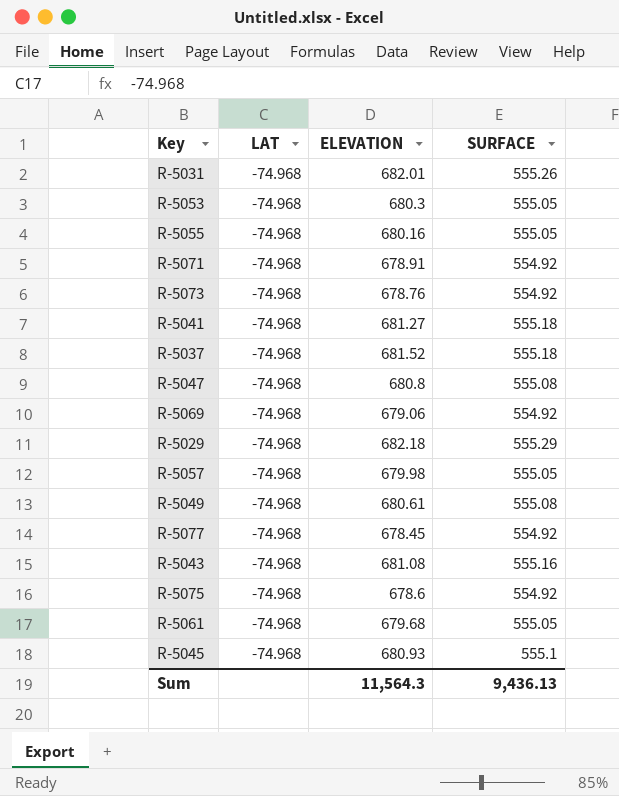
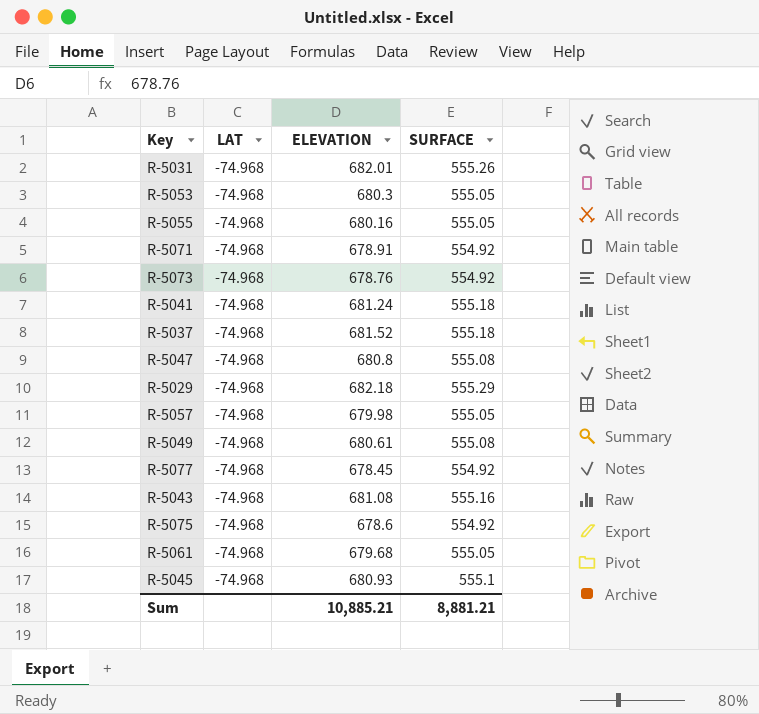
row R-5069: -74.968 | 679.06 | 554.92 -> none
R-5041 | ELEVATION: 681.27 -> 681.24
Sum | ELEVATION: 11,564.3 -> 10,885.21
Sum | SURFACE: 9,436.13 -> 8,881.21

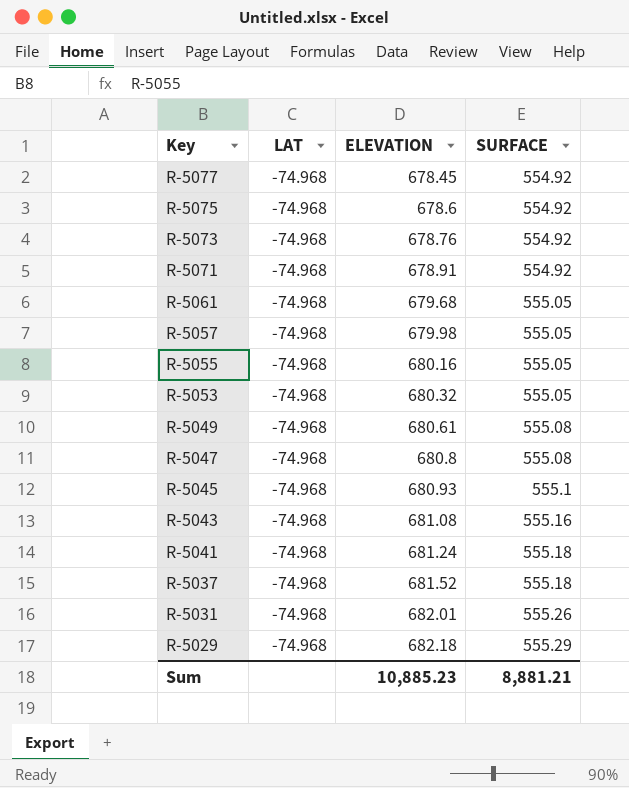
row order: none -> Key descending
R-5053 | ELEVATION: 680.3 -> 680.32
Sum | ELEVATION: 10,885.21 -> 10,885.23

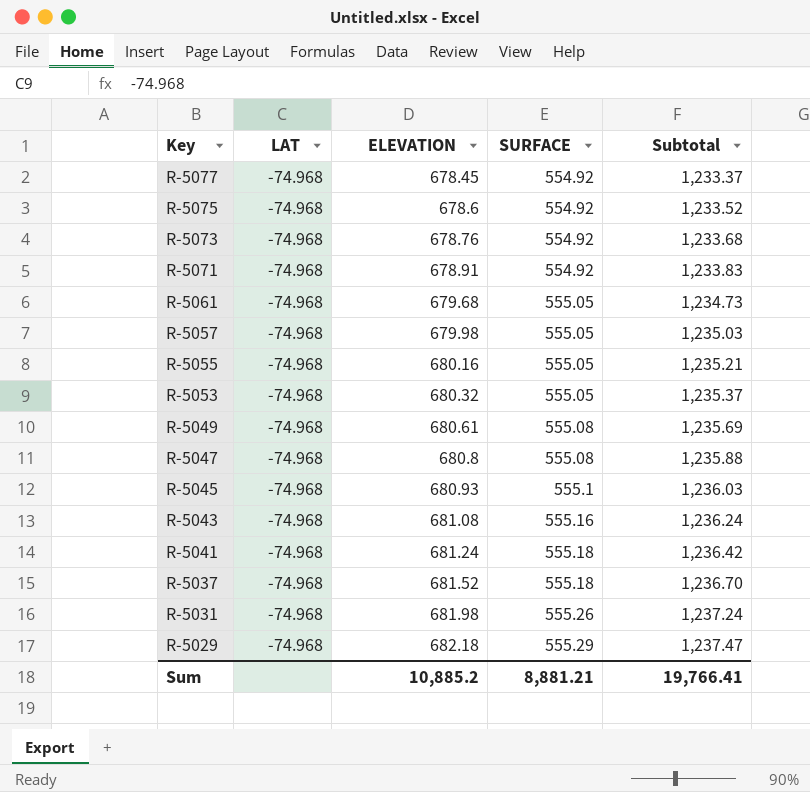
column Subtotal | formula: none -> [ELEVATION] + [SURFACE]
R-5031 | ELEVATION: 682.01 -> 681.98
Sum | ELEVATION: 10,885.23 -> 10,885.2

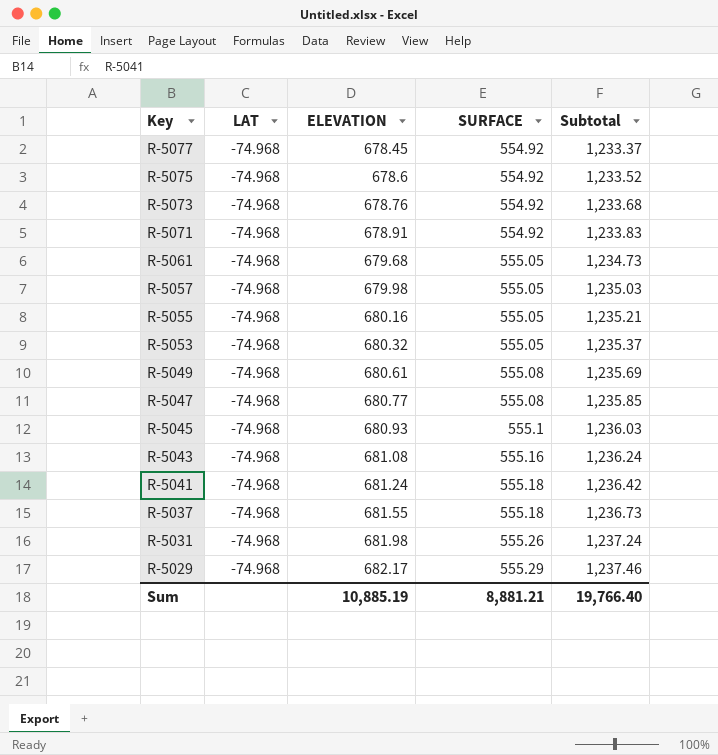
R-5047 | ELEVATION: 680.8 -> 680.77
R-5047 | Subtotal: 1,235.88 -> 1,235.85
R-5037 | ELEVATION: 681.52 -> 681.55
R-5037 | Subtotal: 1,236.70 -> 1,236.73
R-5029 | ELEVATION: 682.18 -> 682.17
R-5029 | Subtotal: 1,237.47 -> 1,237.46
Sum | ELEVATION: 10,885.2 -> 10,885.19
Sum | Subtotal: 19,766.41 -> 19,766.40

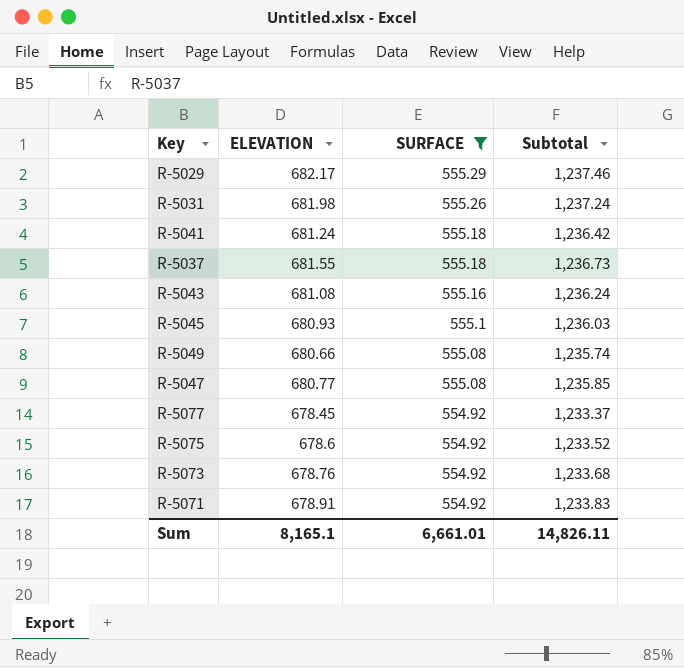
filter: none -> SURFACE != 555.05
row order: Key descending -> SURFACE descending
column LAT | position: 2 -> none
R-5049 | ELEVATION: 680.61 -> 680.66
R-5049 | Subtotal: 1,235.69 -> 1,235.74
Sum | ELEVATION: 10,885.19 -> 8,165.1
Sum | SURFACE: 8,881.21 -> 6,661.01
Sum | Subtotal: 19,766.40 -> 14,826.11

